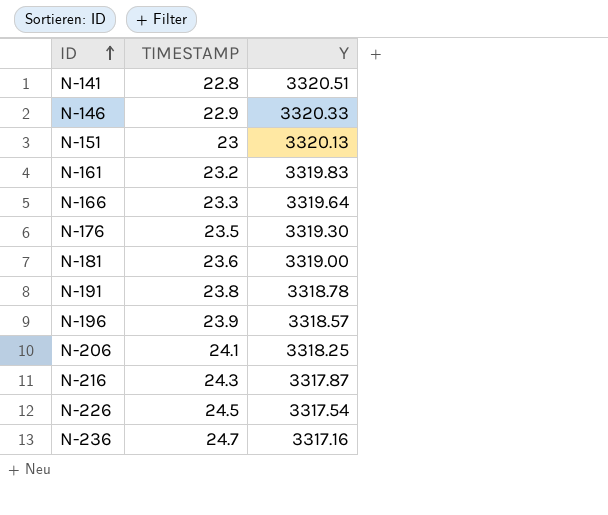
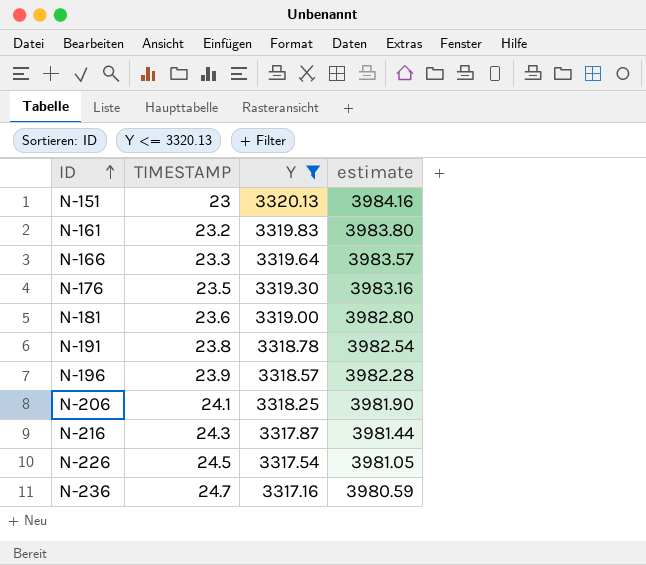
filter: none -> Y <= 3320.13
column estimate | formula: none -> [Y] * 1.2

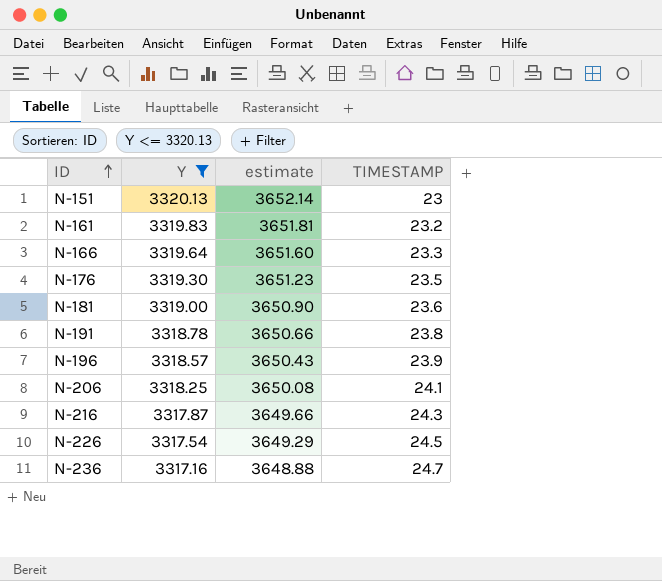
column estimate | formula: [Y] * 1.2 -> [Y] * 1.1
column TIMESTAMP | position: 2 -> 4

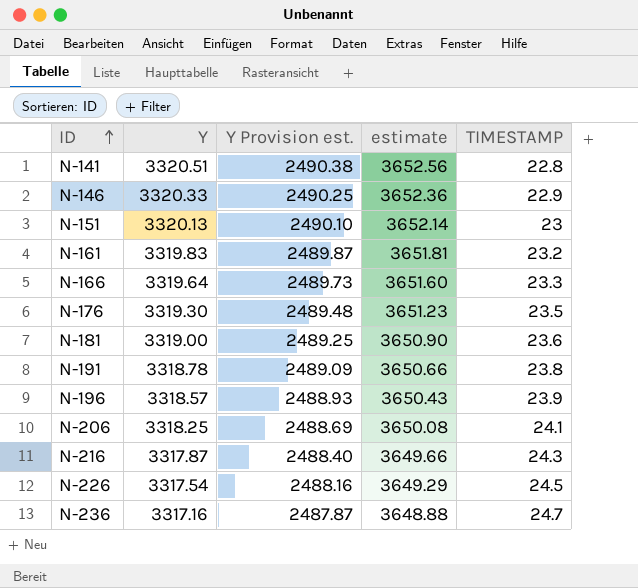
filter: Y <= 3320.13 -> none
column Y Provision est. | formula: none -> [Y] * 0.75

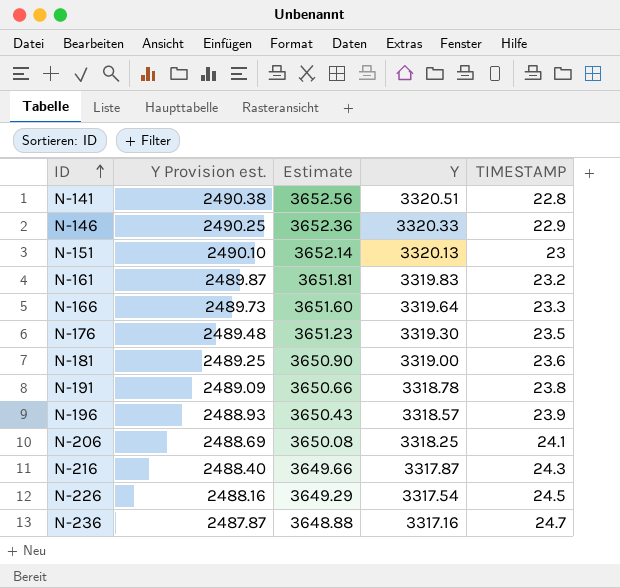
column name: estimate -> Estimate
column Y | position: 2 -> 4

